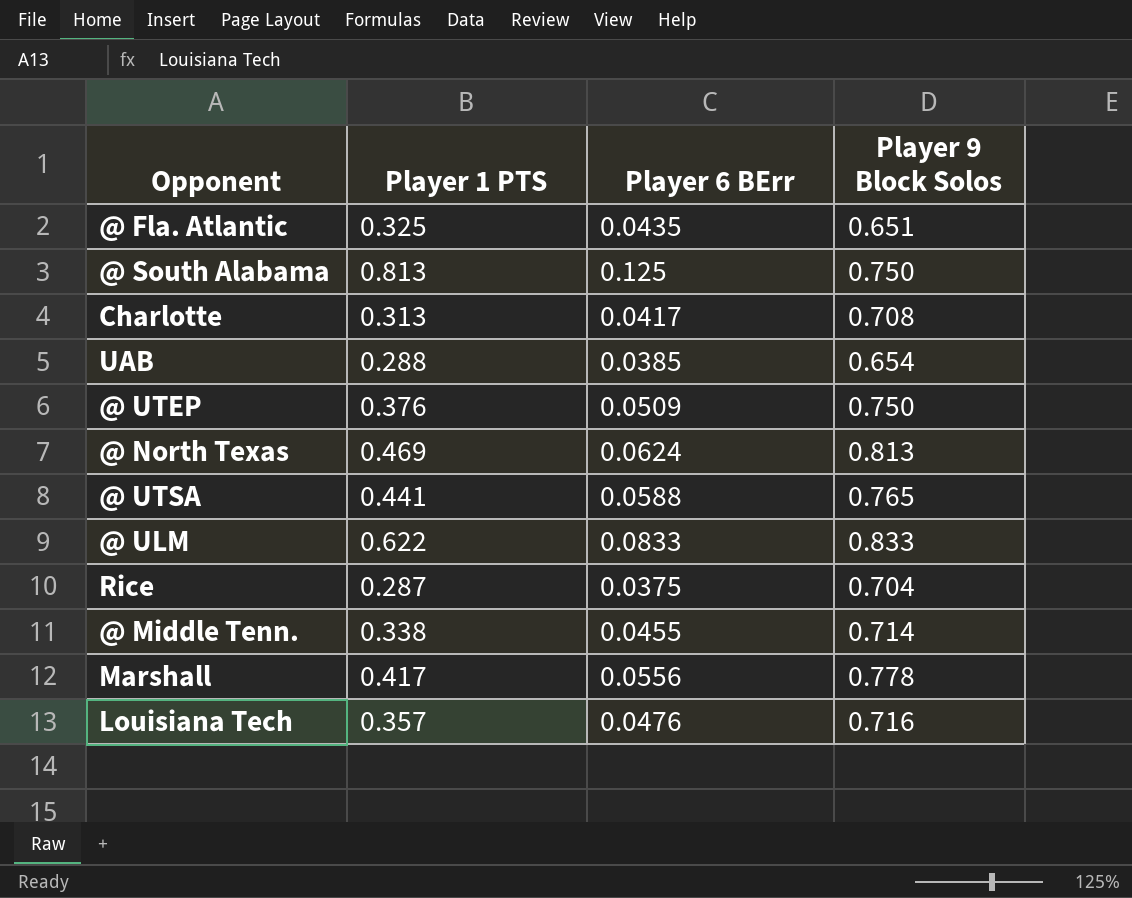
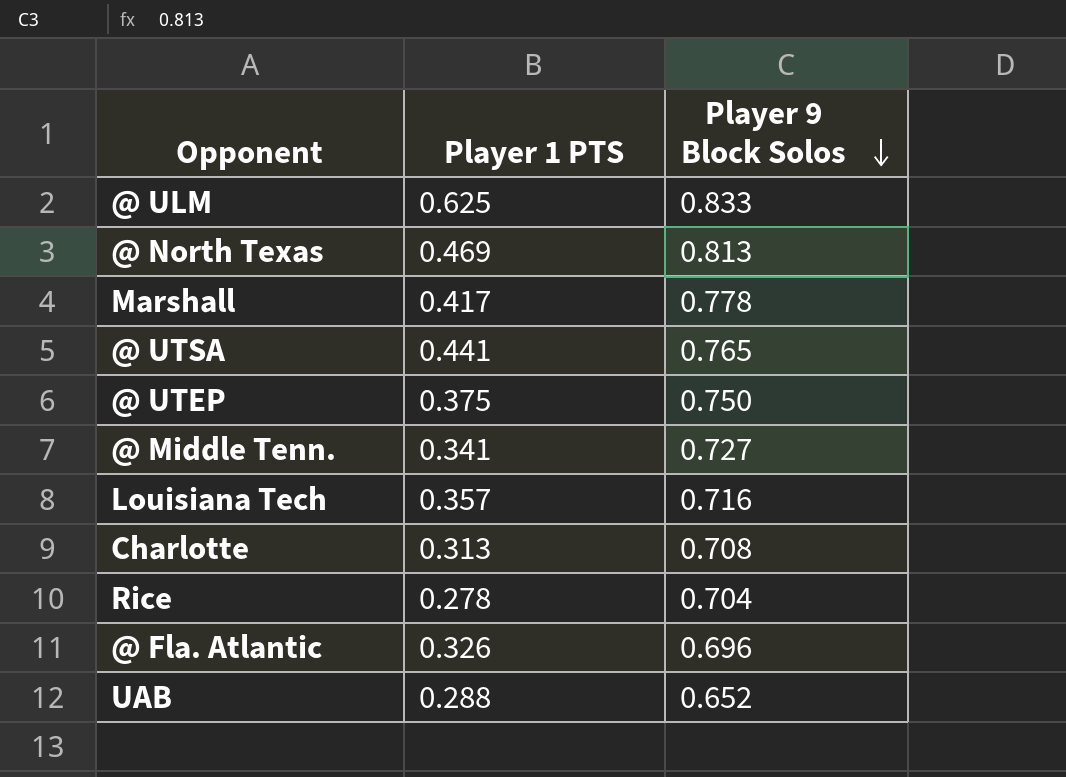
row order: none -> Player 9 Block Solos descending
column Player 6 BErr | position: 3 -> none
row @ South Alabama: 0.813 | 0.125 | 0.750 -> none
@ ULM | Player 1 PTS: 0.622 -> 0.625
@ UTEP | Player 1 PTS: 0.376 -> 0.375
@ Middle Tenn. | Player 1 PTS: 0.338 -> 0.341
@ Middle Tenn. | Player 9 Block Solos: 0.714 -> 0.727
Rice | Player 1 PTS: 0.287 -> 0.278
@ Fla. Atlantic | Player 1 PTS: 0.325 -> 0.326
@ Fla. Atlantic | Player 9 Block Solos: 0.651 -> 0.696
UAB | Player 9 Block Solos: 0.654 -> 0.652

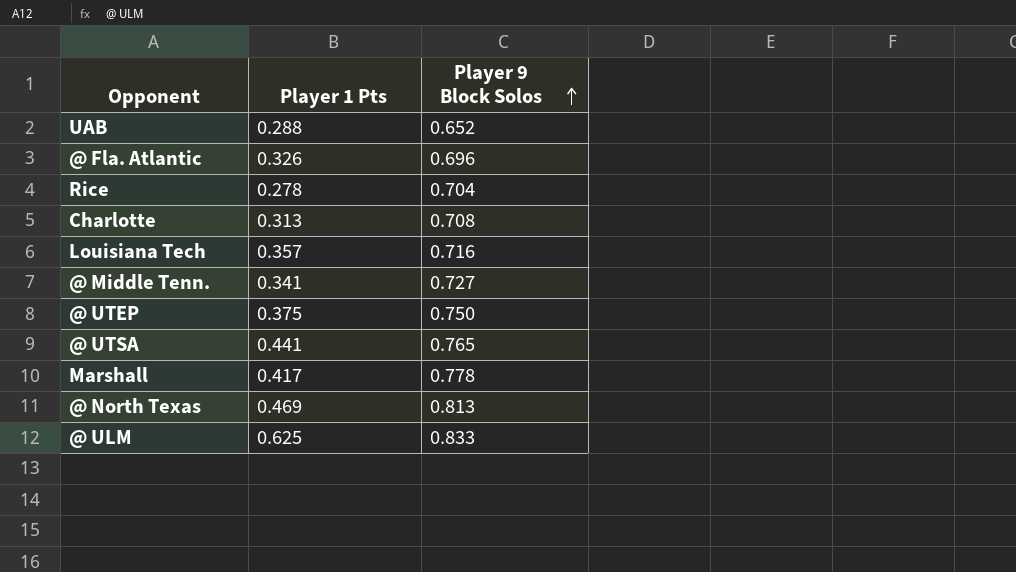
row order: Player 9 Block Solos descending -> Player 9 Block Solos ascending
column name: Player 1 PTS -> Player 1 Pts

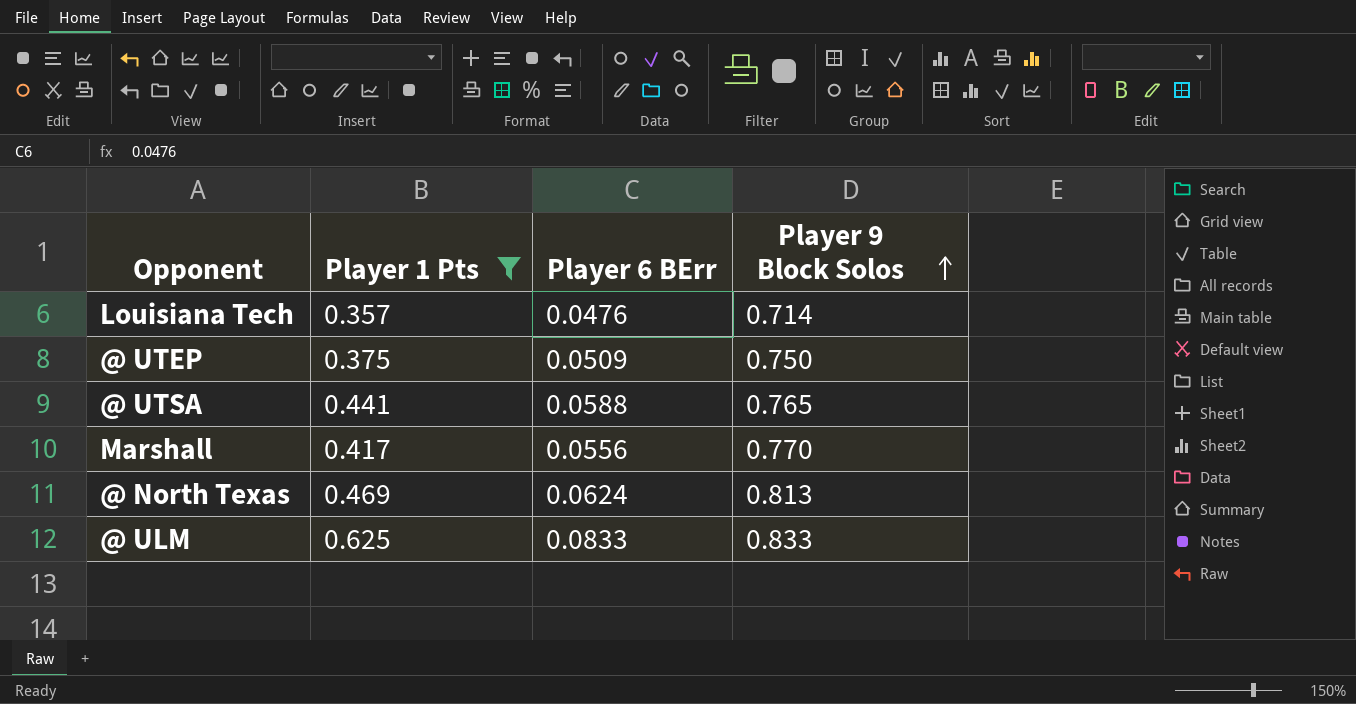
filter: none -> Player 1 Pts >= 0.357
column Player 6 BErr | position: none -> 3
Louisiana Tech | Player 9 Block Solos: 0.716 -> 0.714
Marshall | Player 9 Block Solos: 0.778 -> 0.770

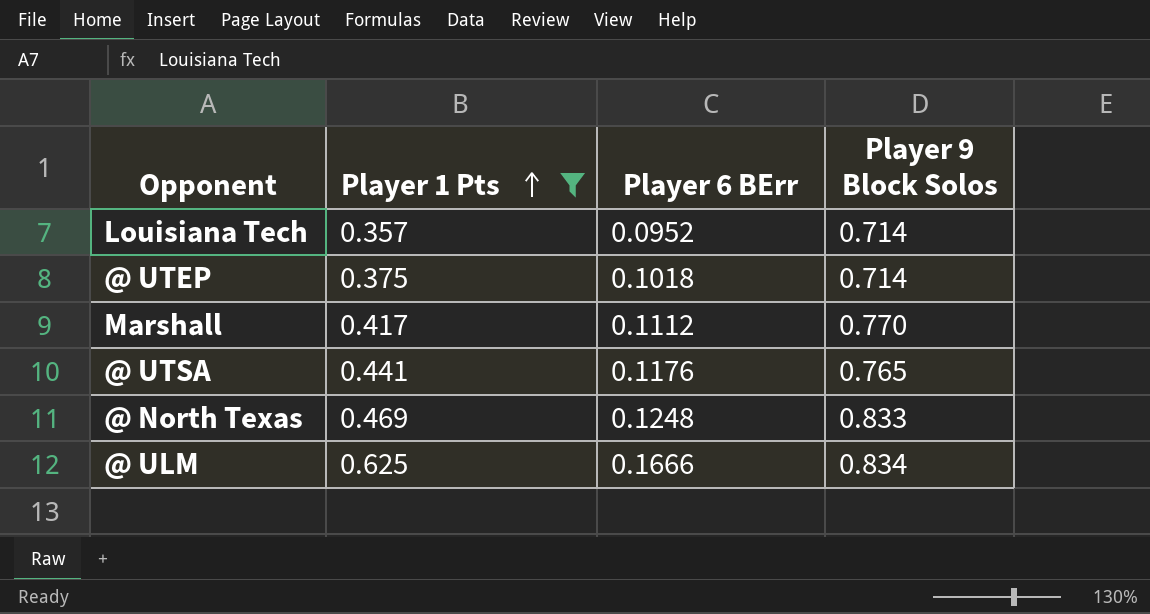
row order: Player 9 Block Solos ascending -> Player 1 Pts ascending
Louisiana Tech | Player 6 BErr: 0.0476 -> 0.0952
@ UTEP | Player 6 BErr: 0.0509 -> 0.1018
@ UTEP | Player 9 Block Solos: 0.750 -> 0.714
Marshall | Player 6 BErr: 0.0556 -> 0.1112
@ UTSA | Player 6 BErr: 0.0588 -> 0.1176
@ North Texas | Player 6 BErr: 0.0624 -> 0.1248
@ North Texas | Player 9 Block Solos: 0.813 -> 0.833
@ ULM | Player 6 BErr: 0.0833 -> 0.1666
@ ULM | Player 9 Block Solos: 0.833 -> 0.834

